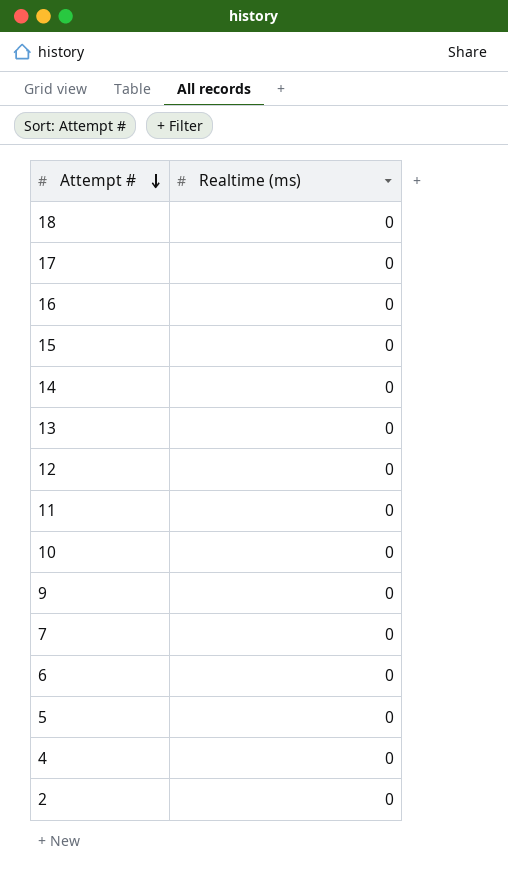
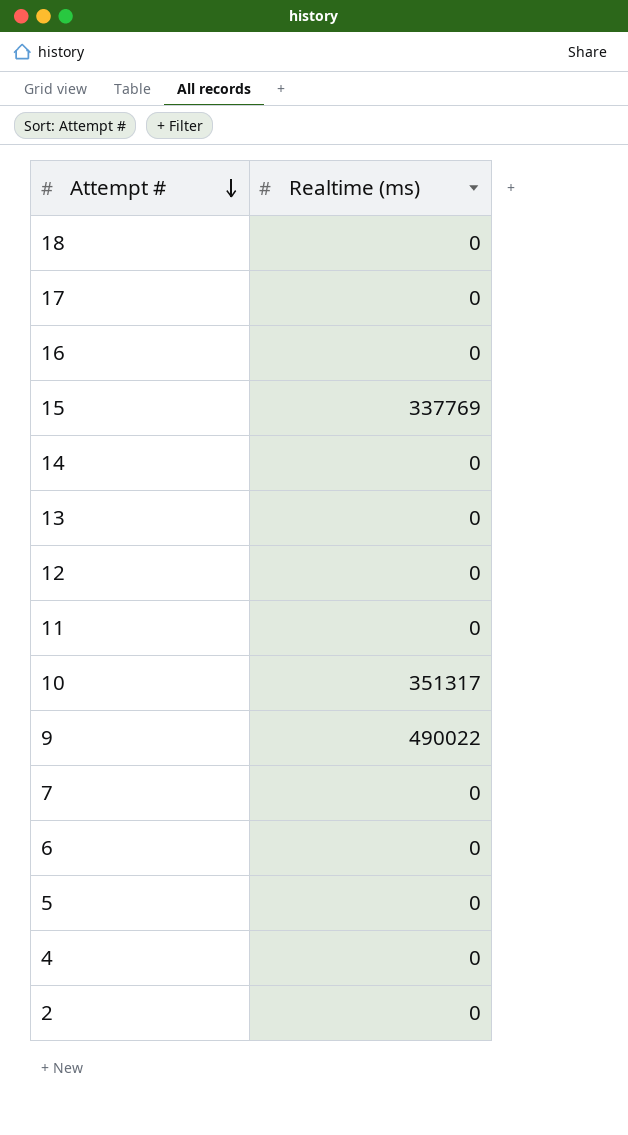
15 | Realtime (ms): 0 -> 337769
10 | Realtime (ms): 0 -> 351317
9 | Realtime (ms): 0 -> 490022

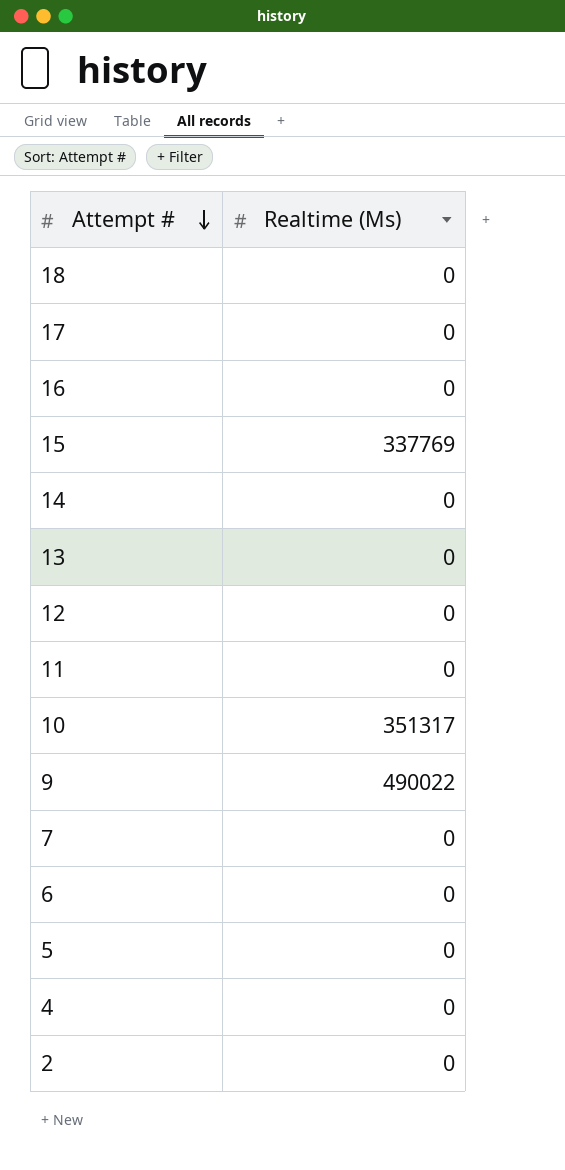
column name: Realtime (ms) -> Realtime (Ms)

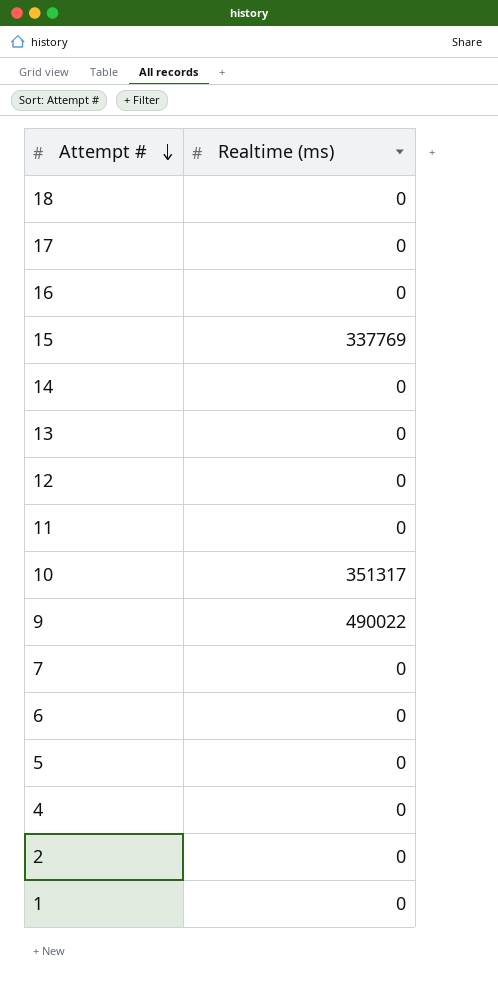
column name: Realtime (Ms) -> Realtime (ms)
row 1: none -> 0

